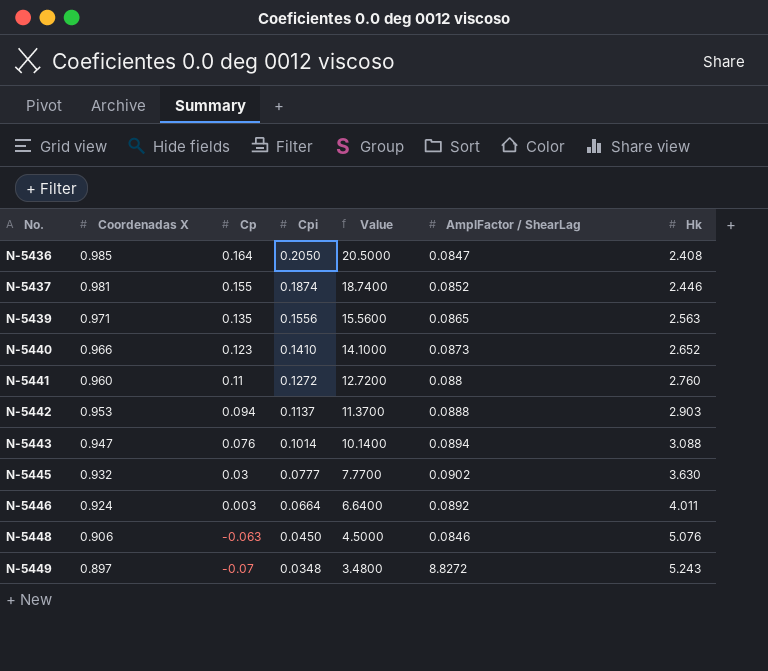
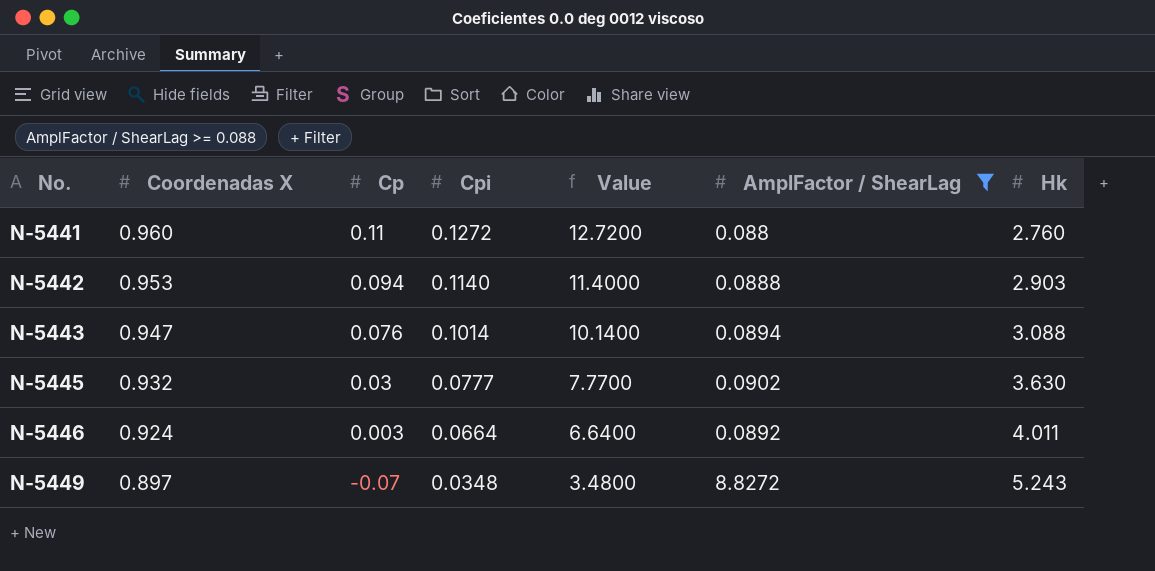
filter: none -> AmplFactor / ShearLag >= 0.088
N-5442 | Cpi: 0.1137 -> 0.1140
N-5442 | Value: 11.3700 -> 11.4000

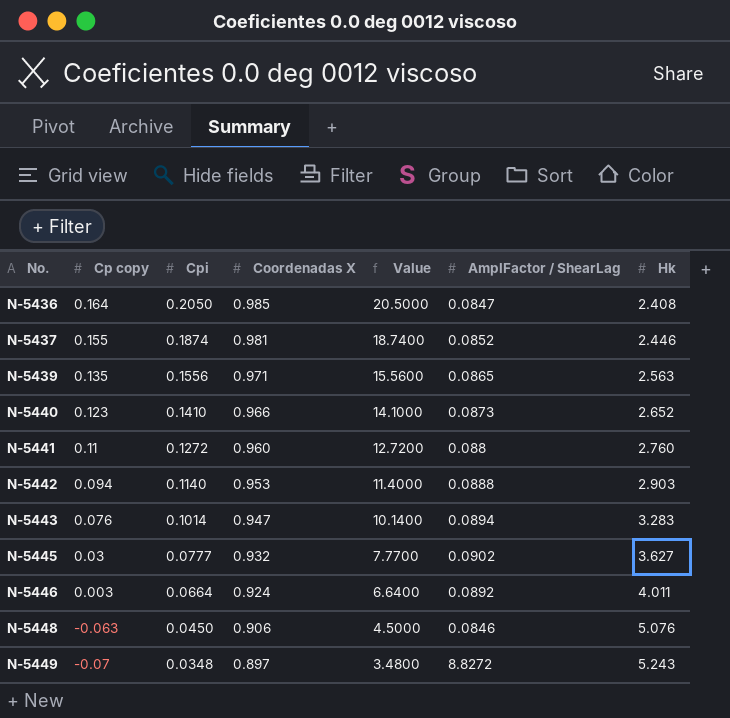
filter: AmplFactor / ShearLag >= 0.088 -> none
column name: Cp -> Cp copy
column Coordenadas X | position: 2 -> 4
N-5443 | Hk: 3.088 -> 3.283
N-5445 | Hk: 3.630 -> 3.627

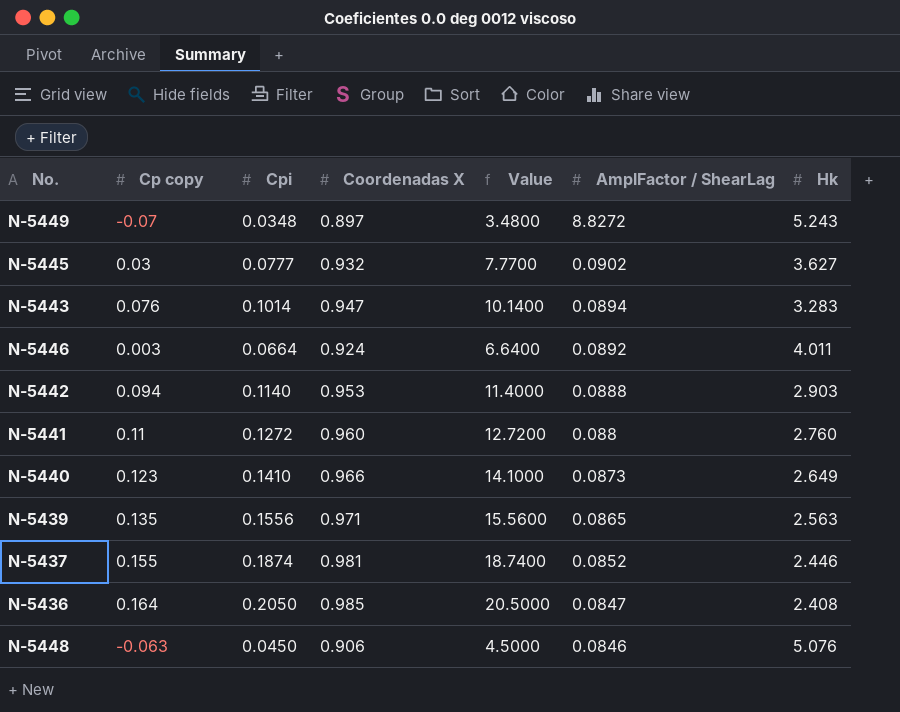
row order: No. ascending -> AmplFactor / ShearLag descending
N-5440 | Hk: 2.652 -> 2.649

